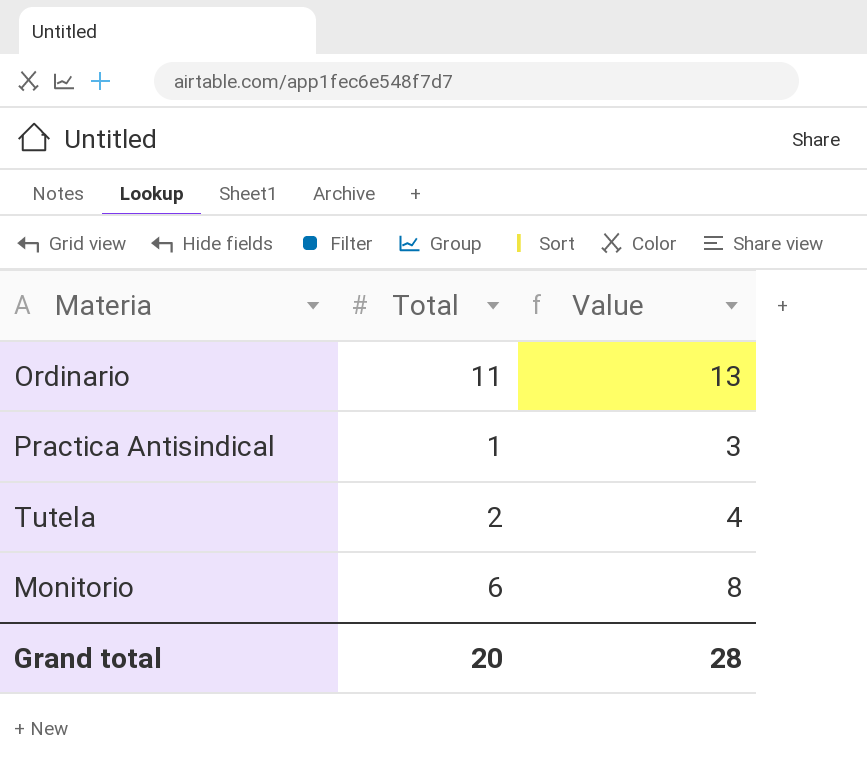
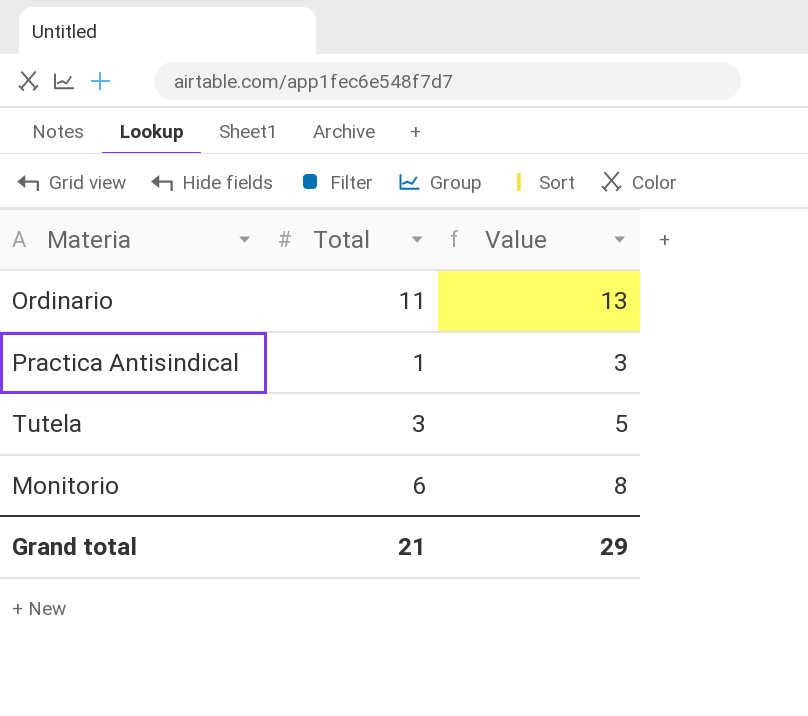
Tutela | Total: 2 -> 3
Tutela | Value: 4 -> 5
Grand total | Total: 20 -> 21
Grand total | Value: 28 -> 29

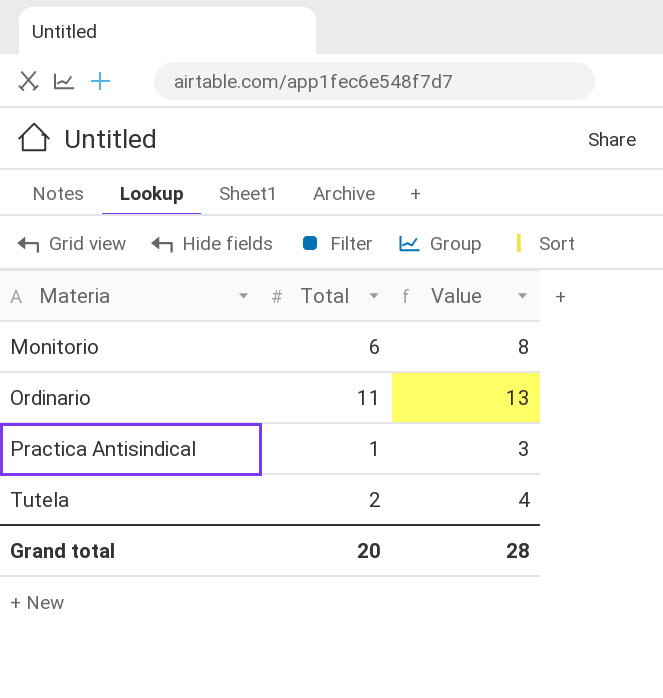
row order: none -> Materia ascending
Tutela | Total: 3 -> 2
Tutela | Value: 5 -> 4
Grand total | Total: 21 -> 20
Grand total | Value: 29 -> 28

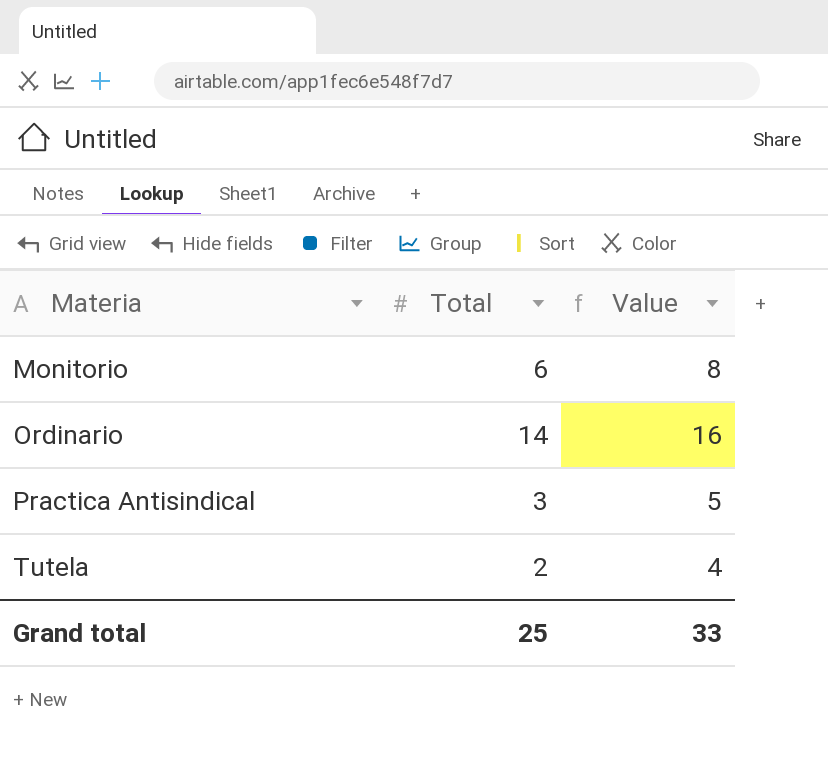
Ordinario | Total: 11 -> 14
Ordinario | Value: 13 -> 16
Practica Antisindical | Total: 1 -> 3
Practica Antisindical | Value: 3 -> 5
Grand total | Total: 20 -> 25
Grand total | Value: 28 -> 33

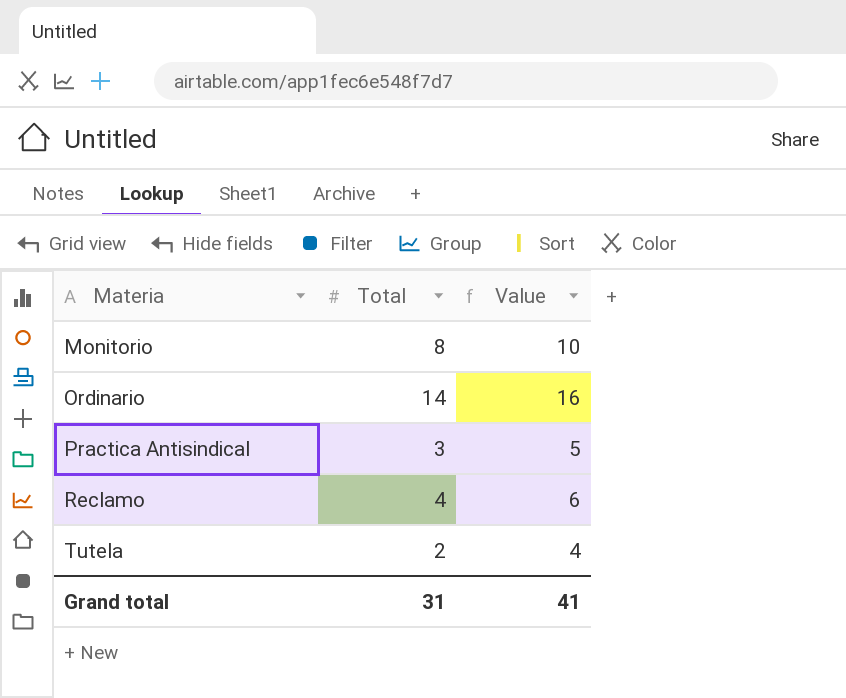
Monitorio | Total: 6 -> 8
Monitorio | Value: 8 -> 10
row Reclamo: none -> 4 | 6
Grand total | Total: 25 -> 31
Grand total | Value: 33 -> 41

